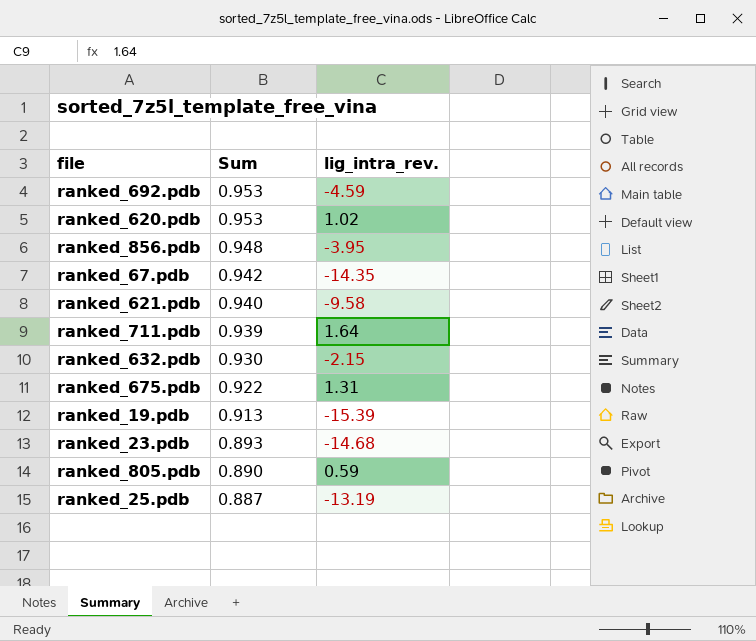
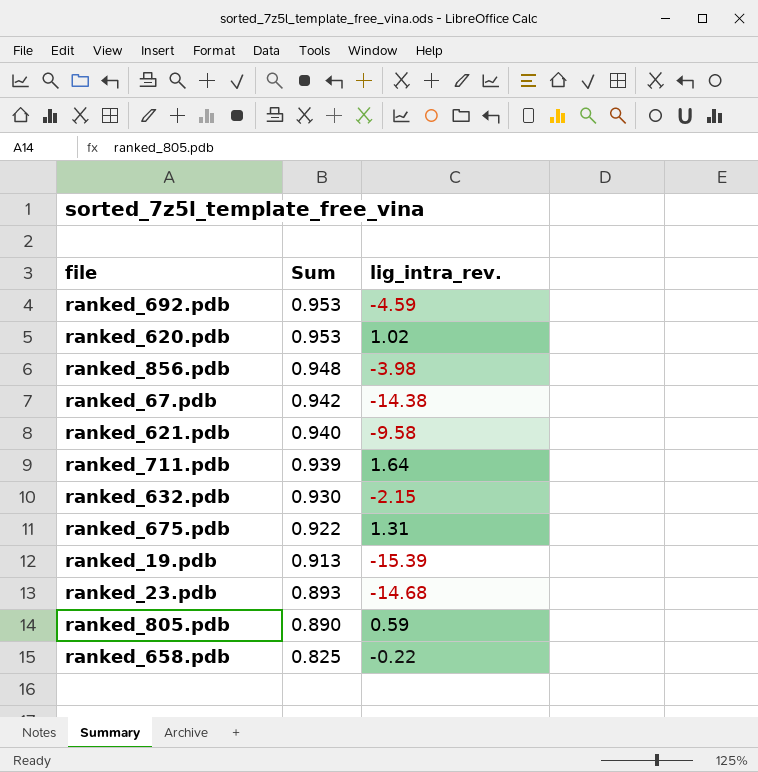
row ranked_25.pdb: 0.887 | -13.19 -> none
ranked_856.pdb | lig_intra_rev.: -3.95 -> -3.98
ranked_67.pdb | lig_intra_rev.: -14.35 -> -14.38
row ranked_658.pdb: none -> 0.825 | -0.22

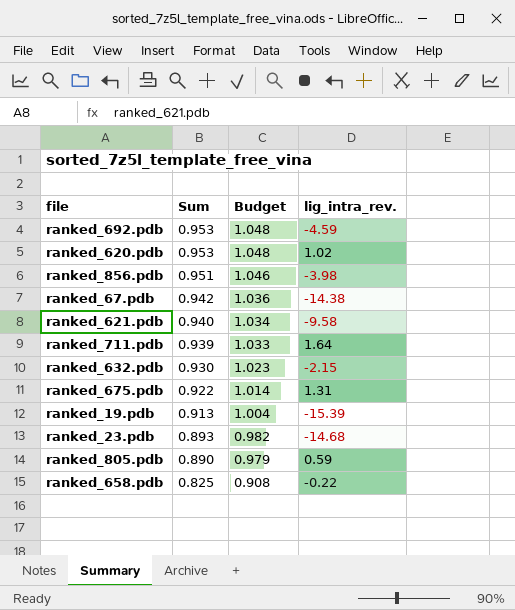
column Budget | formula: none -> [Sum] * 1.1
ranked_856.pdb | Sum: 0.948 -> 0.951

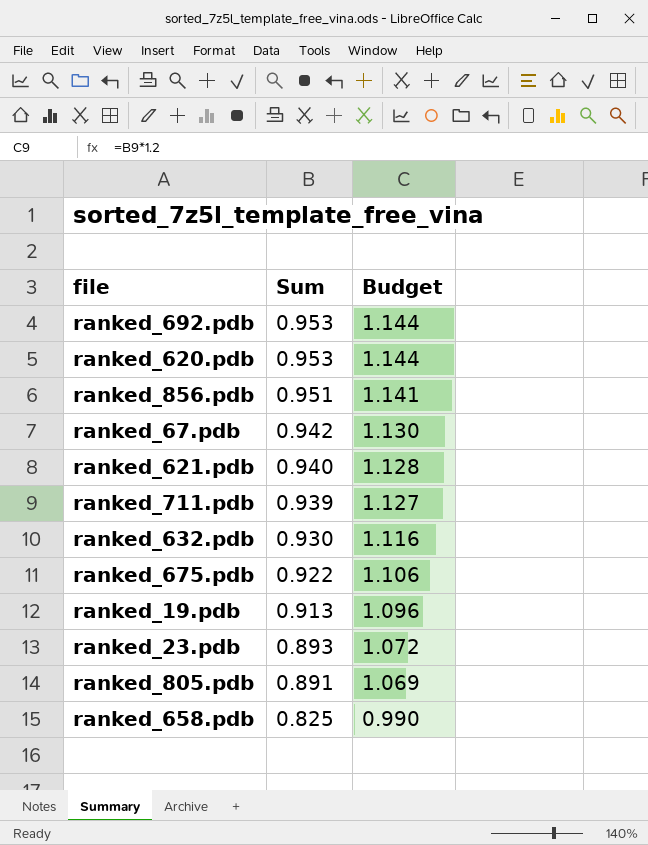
column lig_intra_rev. | position: 4 -> none
column Budget | formula: [Sum] * 1.1 -> [Sum] * 1.2
ranked_805.pdb | Sum: 0.890 -> 0.891

